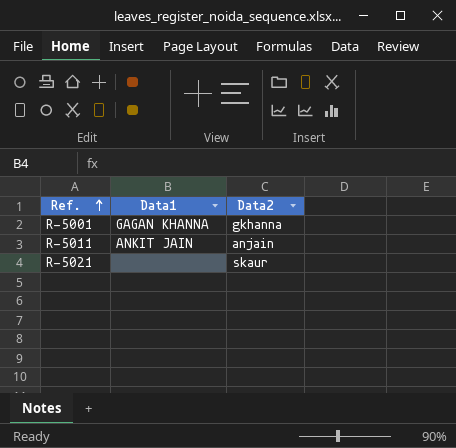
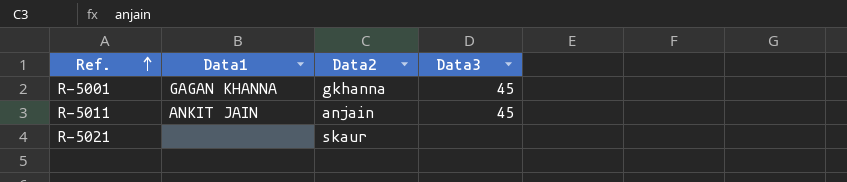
column Data3 | position: none -> 4

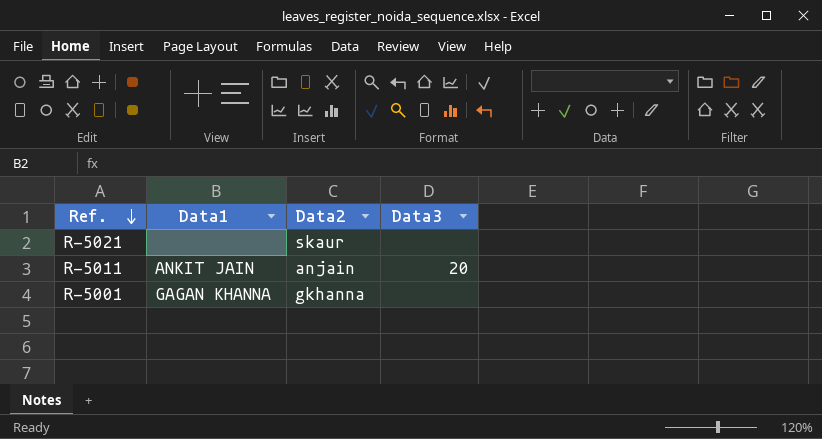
row order: Ref. ascending -> Ref. descending
R-5011 | Data3: 45 -> 20
R-5001 | Data3: 45 -> none

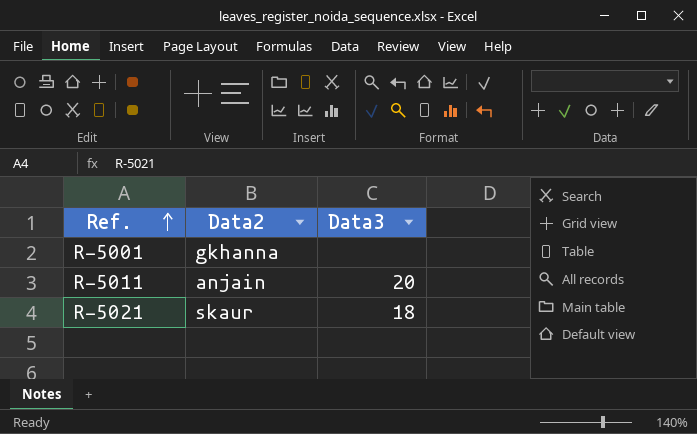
row order: Ref. descending -> Ref. ascending
column Data1 | position: 2 -> none
R-5021 | Data3: none -> 18

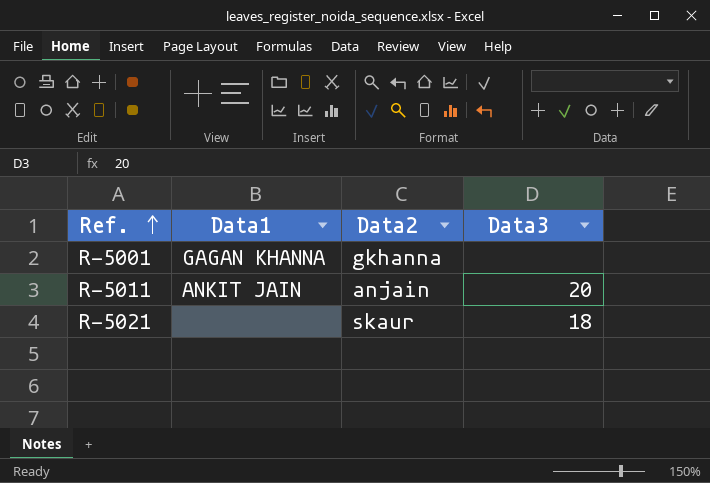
column Data1 | position: none -> 2

